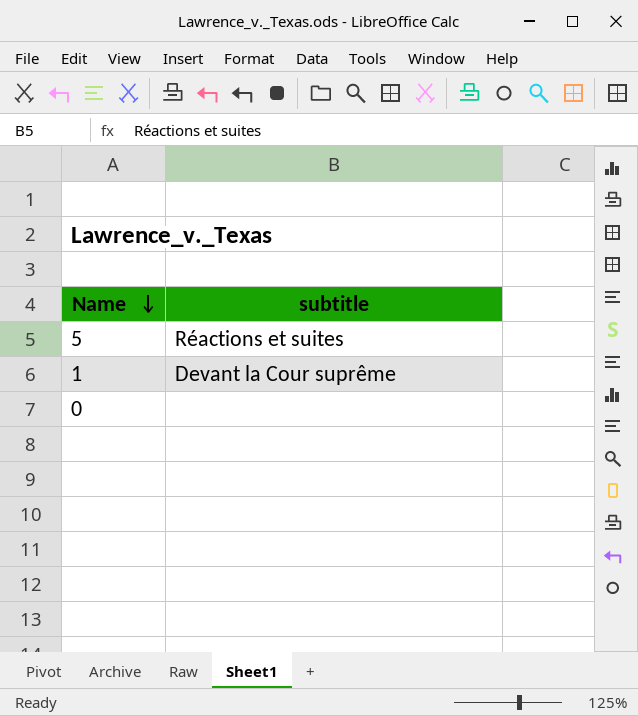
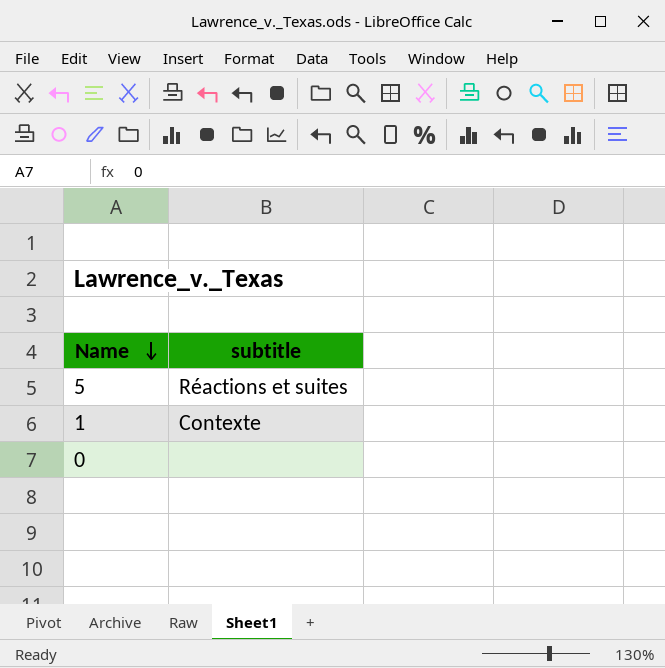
1 | subtitle: Devant la Cour suprême -> Contexte

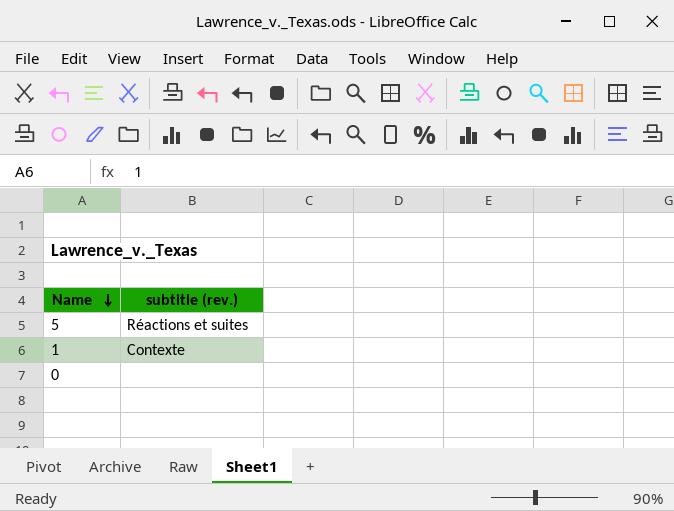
column name: subtitle -> subtitle (rev.)

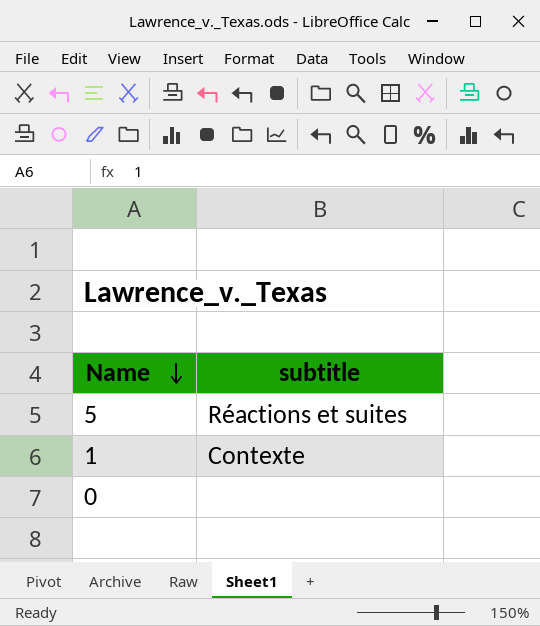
column name: subtitle (rev.) -> subtitle

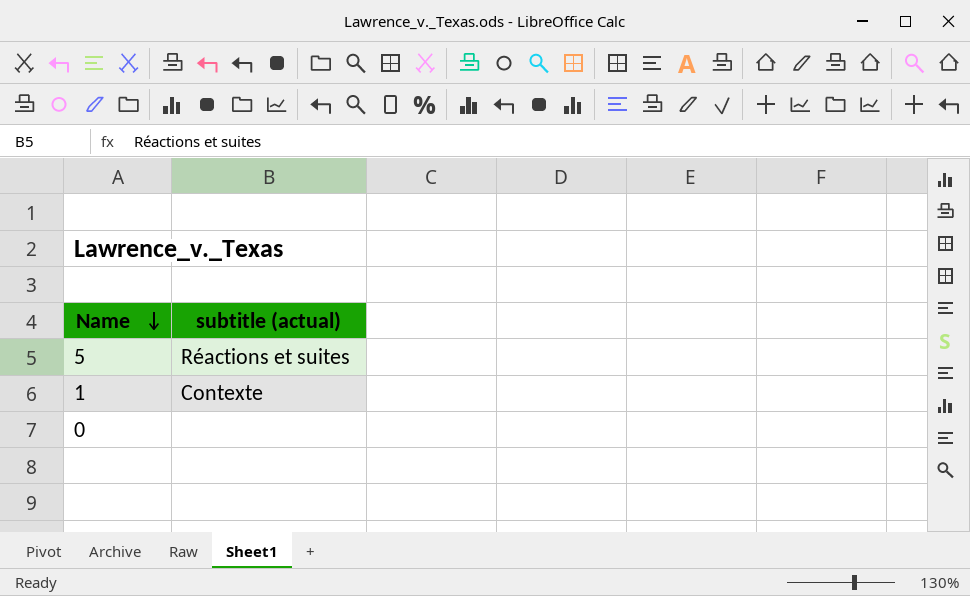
column name: subtitle -> subtitle (actual)

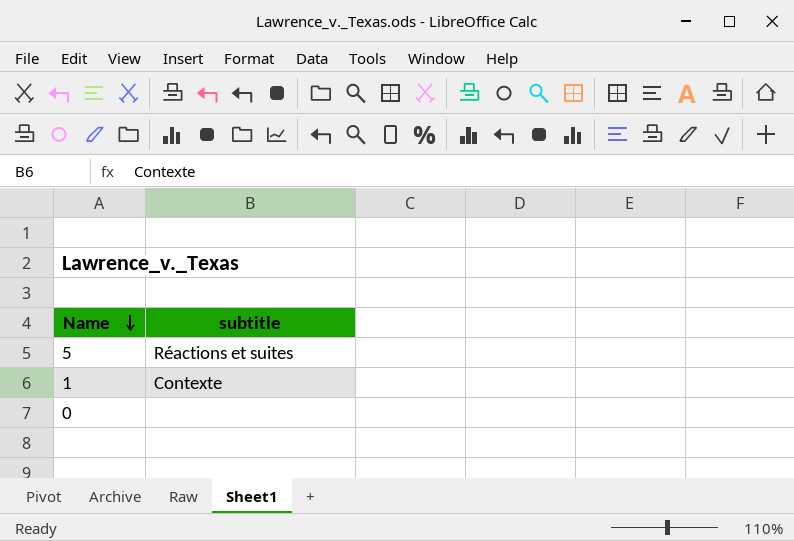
column name: subtitle (actual) -> subtitle

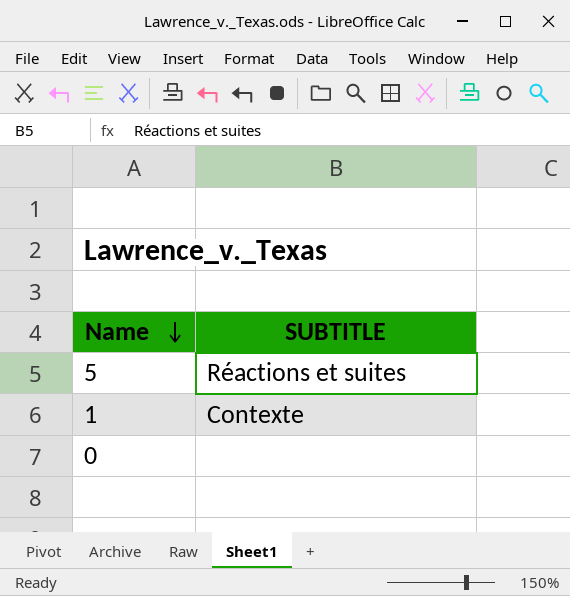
column name: subtitle -> SUBTITLE

